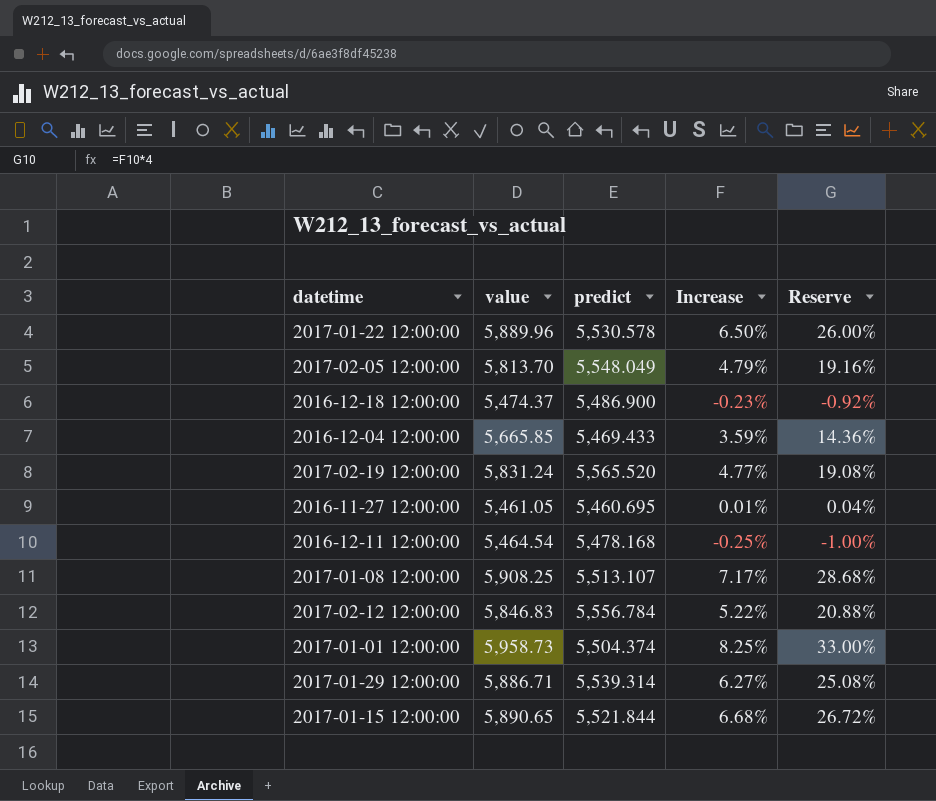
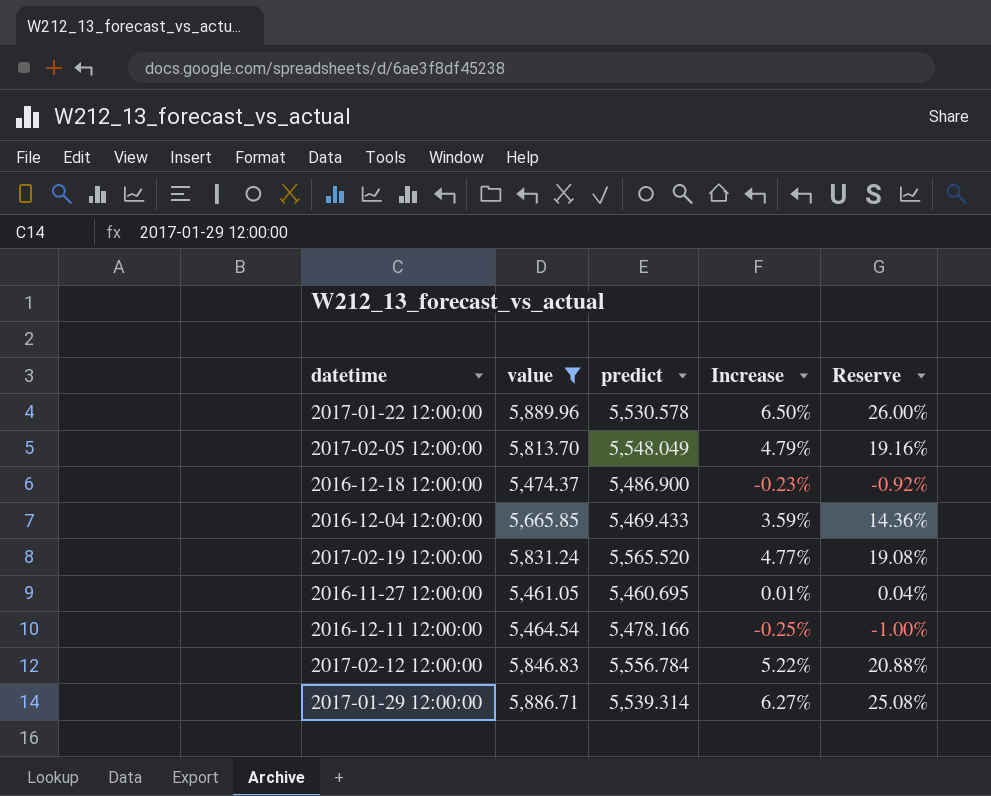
filter: none -> value <= 5,889.96
2016-12-11 12:00:00 | predict: 5,478.168 -> 5,478.166

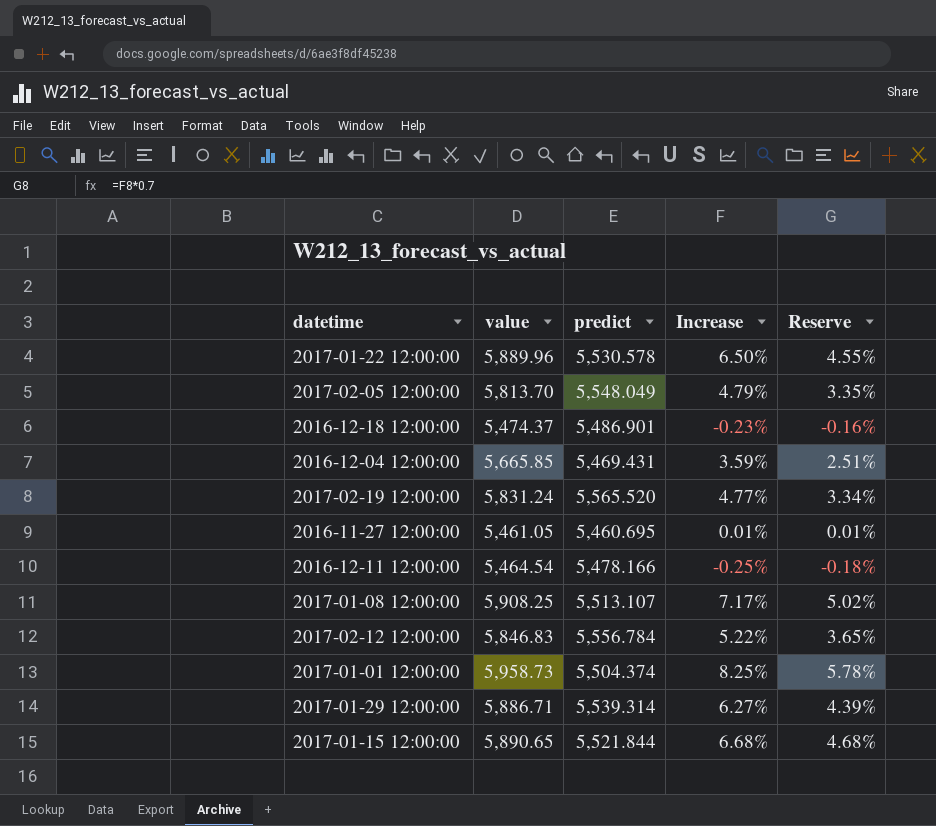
filter: value <= 5,889.96 -> none
column Reserve | formula: [Increase] * 4 -> [Increase] * 0.7
2016-12-18 12:00:00 | predict: 5,486.900 -> 5,486.901
2016-12-04 12:00:00 | predict: 5,469.433 -> 5,469.431

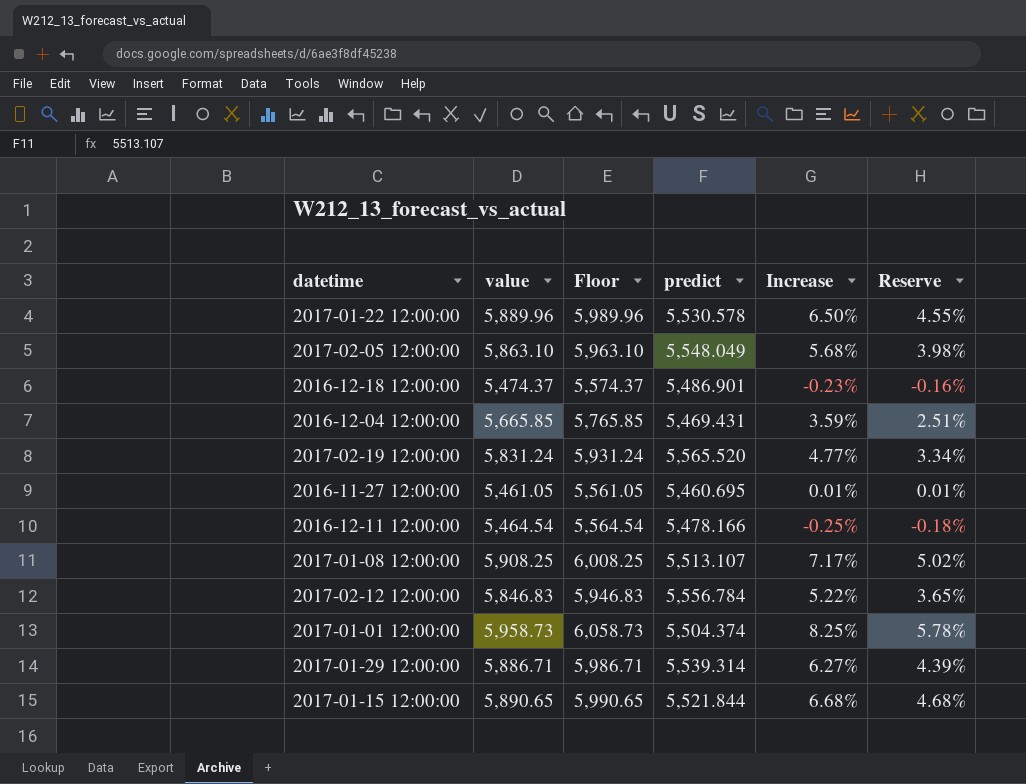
column Floor | formula: none -> [value] + 100
2017-02-05 12:00:00 | value: 5,813.70 -> 5,863.10
2017-02-05 12:00:00 | Increase: 4.79% -> 5.68%
2017-02-05 12:00:00 | Reserve: 3.35% -> 3.98%

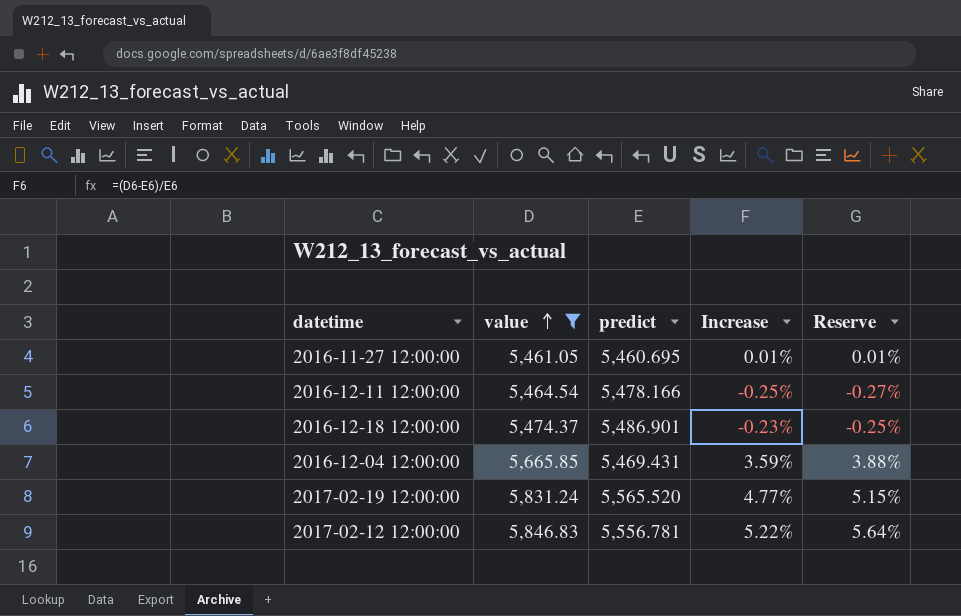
filter: none -> value <= 5,846.83
row order: none -> value ascending
column Floor | formula: [value] + 100 -> none
column Reserve | formula: [Increase] * 0.7 -> [Increase] * 1.08
2017-02-12 12:00:00 | predict: 5,556.784 -> 5,556.781

